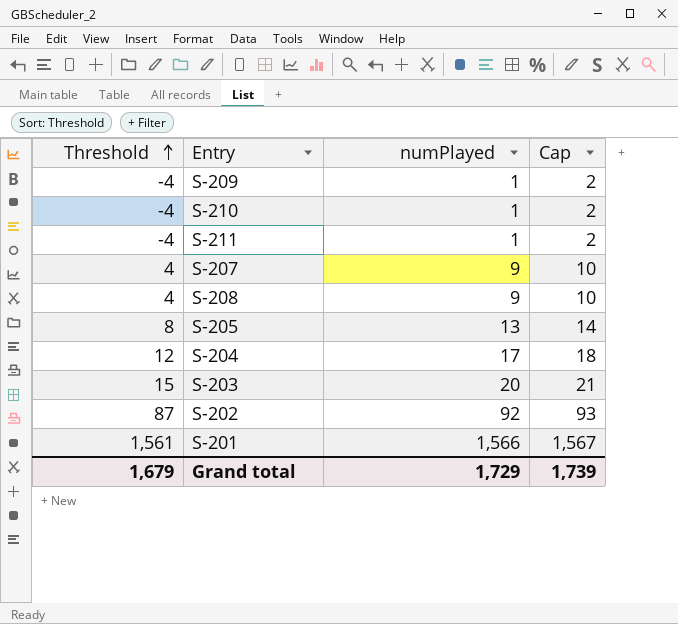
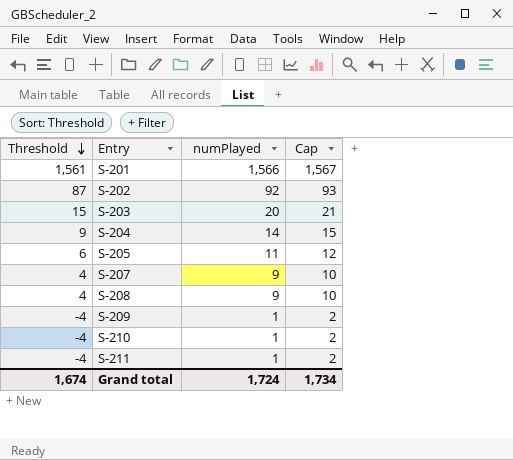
row order: Threshold ascending -> Threshold descending
S-204 | Threshold: 12 -> 9
S-204 | numPlayed: 17 -> 14
S-204 | Cap: 18 -> 15
S-205 | Threshold: 8 -> 6
S-205 | numPlayed: 13 -> 11
S-205 | Cap: 14 -> 12
Grand total | Threshold: 1,679 -> 1,674
Grand total | numPlayed: 1,729 -> 1,724
Grand total | Cap: 1,739 -> 1,734

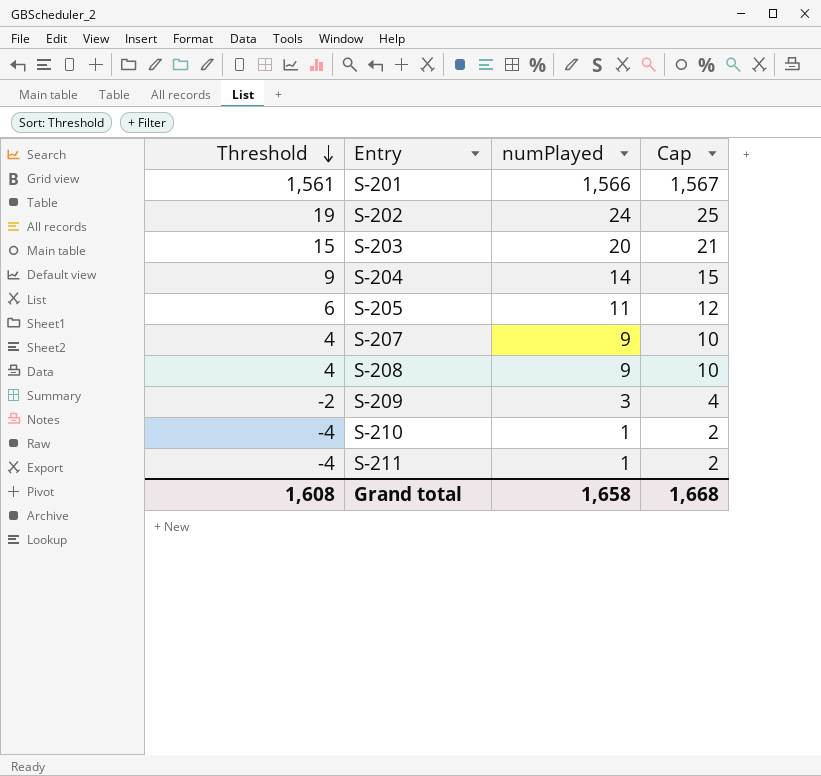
S-202 | Threshold: 87 -> 19
S-202 | numPlayed: 92 -> 24
S-202 | Cap: 93 -> 25
S-209 | Threshold: -4 -> -2
S-209 | numPlayed: 1 -> 3
S-209 | Cap: 2 -> 4
Grand total | Threshold: 1,674 -> 1,608
Grand total | numPlayed: 1,724 -> 1,658
Grand total | Cap: 1,734 -> 1,668

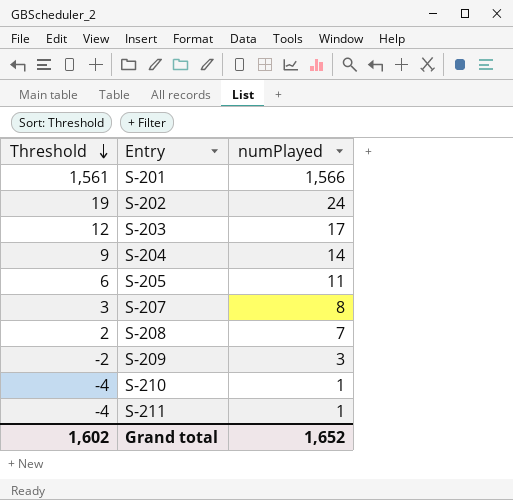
column Cap | formula: [numPlayed] + 1 -> none
S-203 | Threshold: 15 -> 12
S-203 | numPlayed: 20 -> 17
S-207 | Threshold: 4 -> 3
S-207 | numPlayed: 9 -> 8
S-208 | Threshold: 4 -> 2
S-208 | numPlayed: 9 -> 7
Grand total | Threshold: 1,608 -> 1,602
Grand total | numPlayed: 1,658 -> 1,652

